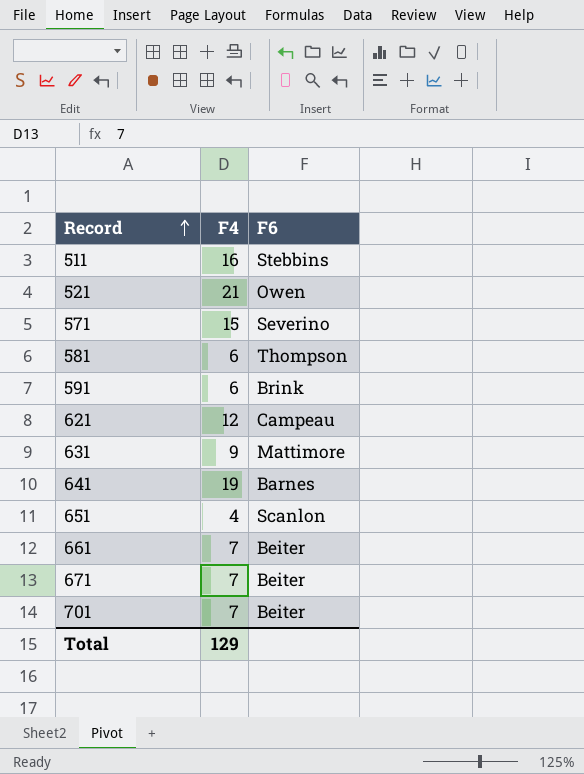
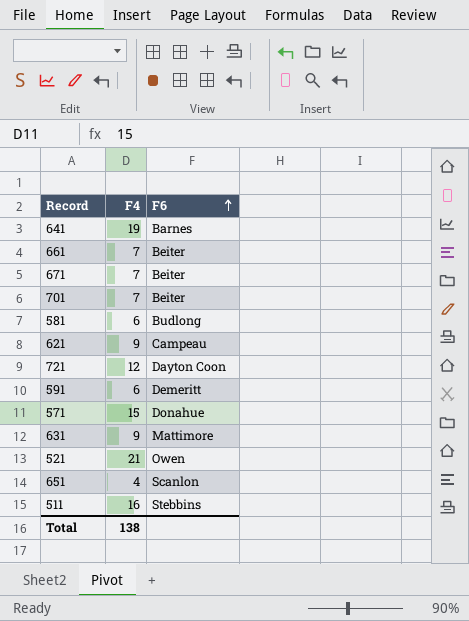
row order: Record ascending -> F6 ascending
581 | F6: Thompson -> Budlong
621 | F4: 12 -> 9
row 721: none -> 12 | Dayton Coon
591 | F6: Brink -> Demeritt
571 | F6: Severino -> Donahue
Total | F4: 129 -> 138

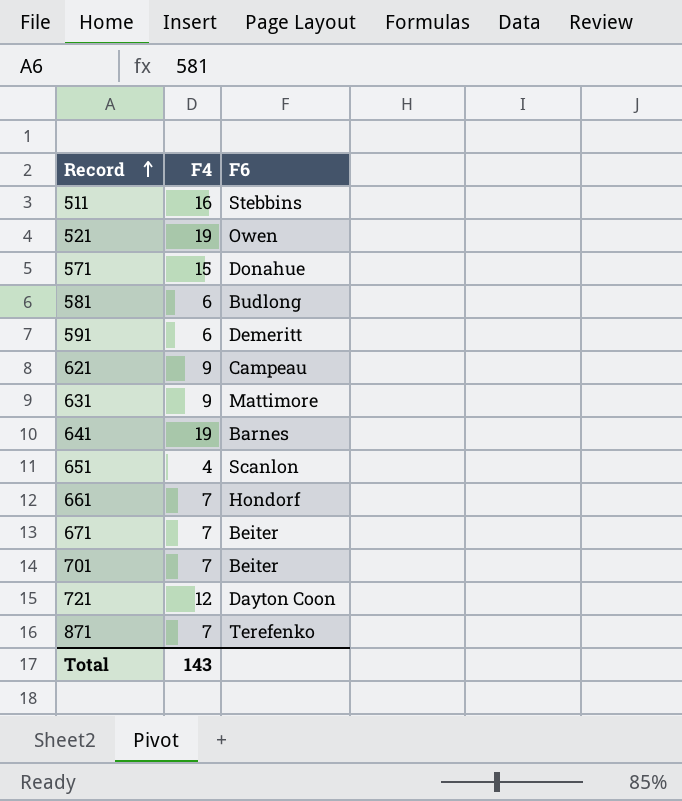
row order: F6 ascending -> Record ascending
521 | F4: 21 -> 19
661 | F6: Beiter -> Hondorf
row 871: none -> 7 | Terefenko
Total | F4: 138 -> 143

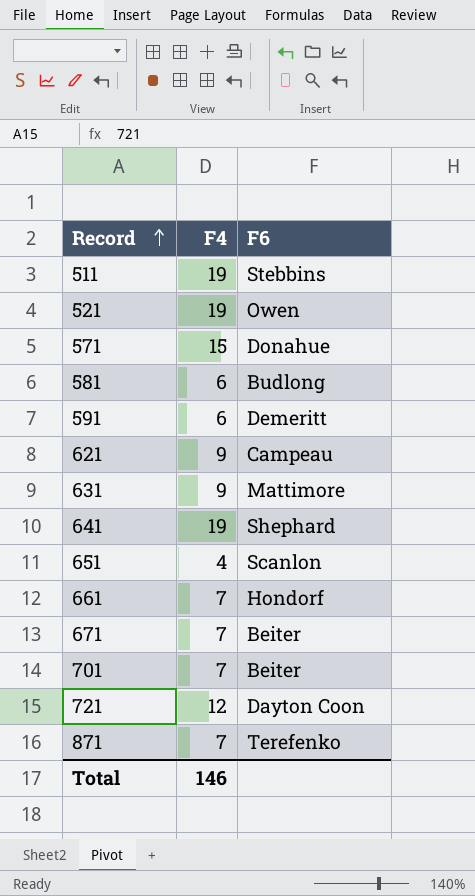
511 | F4: 16 -> 19
641 | F6: Barnes -> Shephard
Total | F4: 143 -> 146

